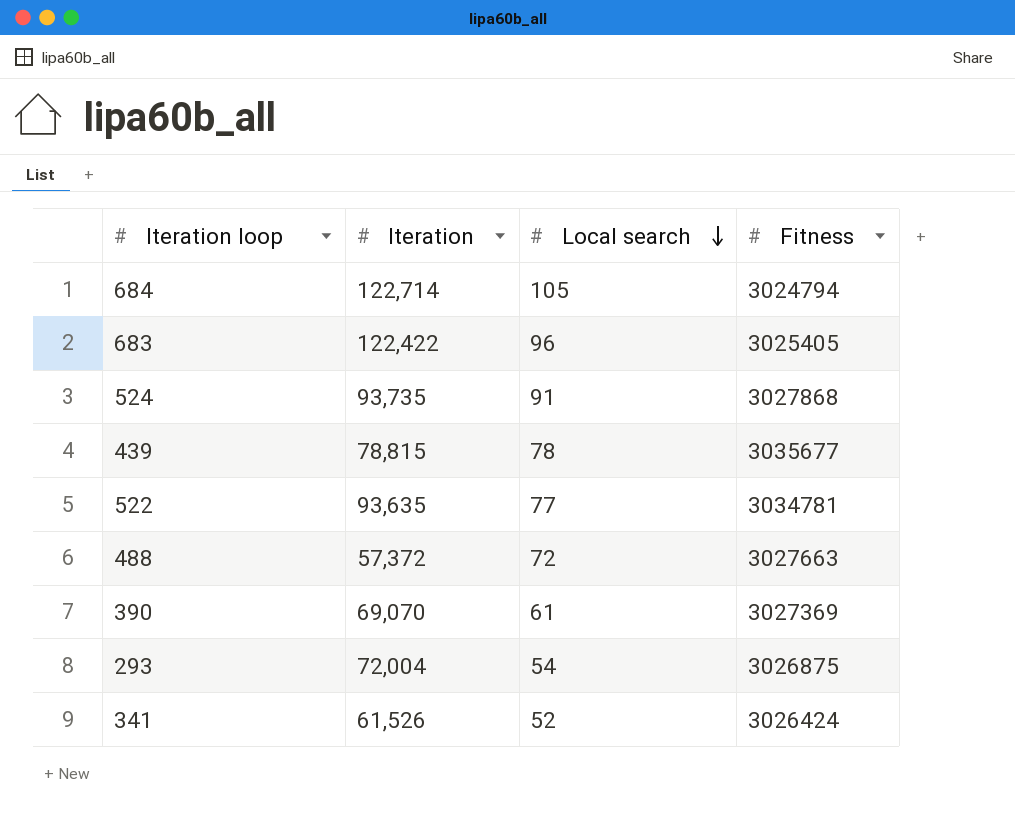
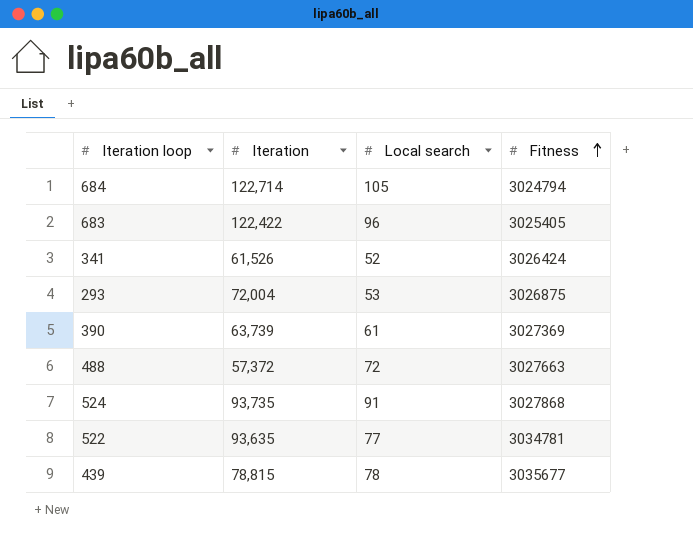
row order: Local search descending -> Fitness ascending
293 | Local search: 54 -> 53
390 | Iteration: 69,070 -> 63,739

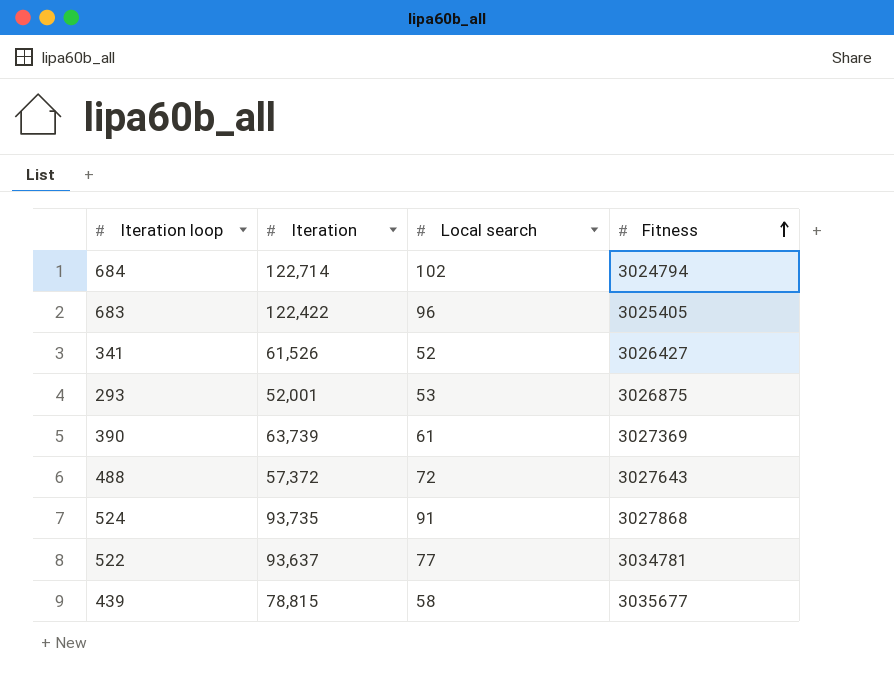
684 | Local search: 105 -> 102
341 | Fitness: 3026424 -> 3026427
293 | Iteration: 72,004 -> 52,001
488 | Fitness: 3027663 -> 3027643
522 | Iteration: 93,635 -> 93,637
439 | Local search: 78 -> 58

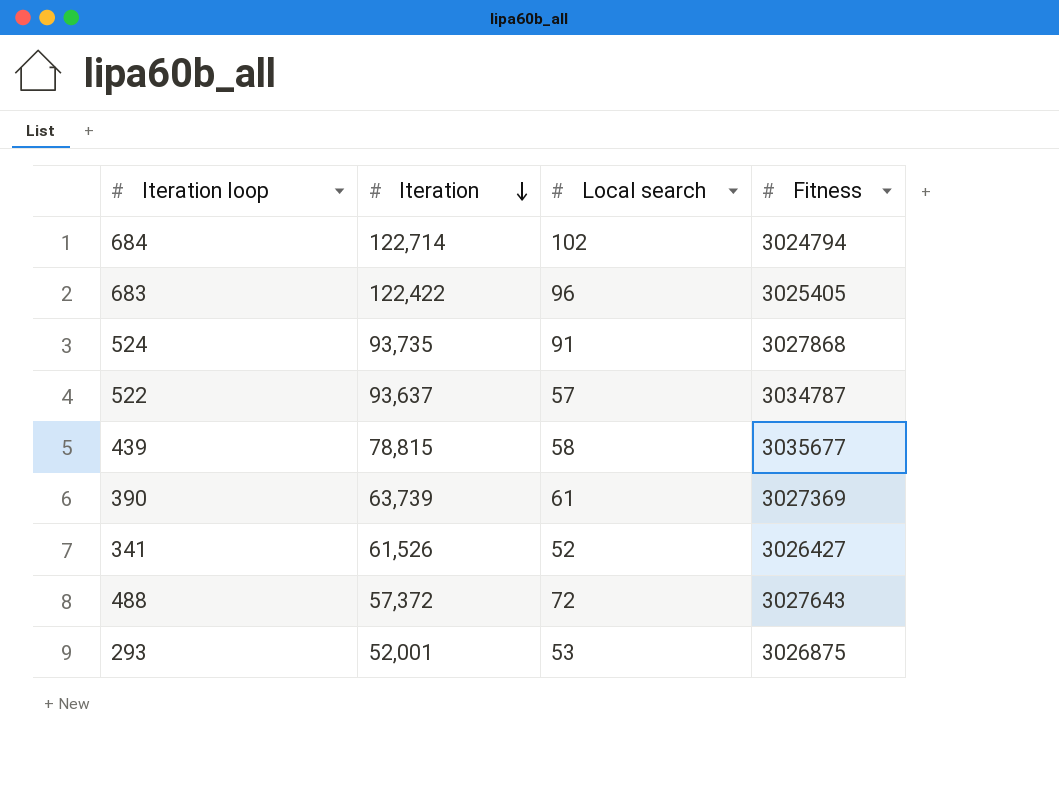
row order: Fitness ascending -> Iteration descending
522 | Local search: 77 -> 57
522 | Fitness: 3034781 -> 3034787

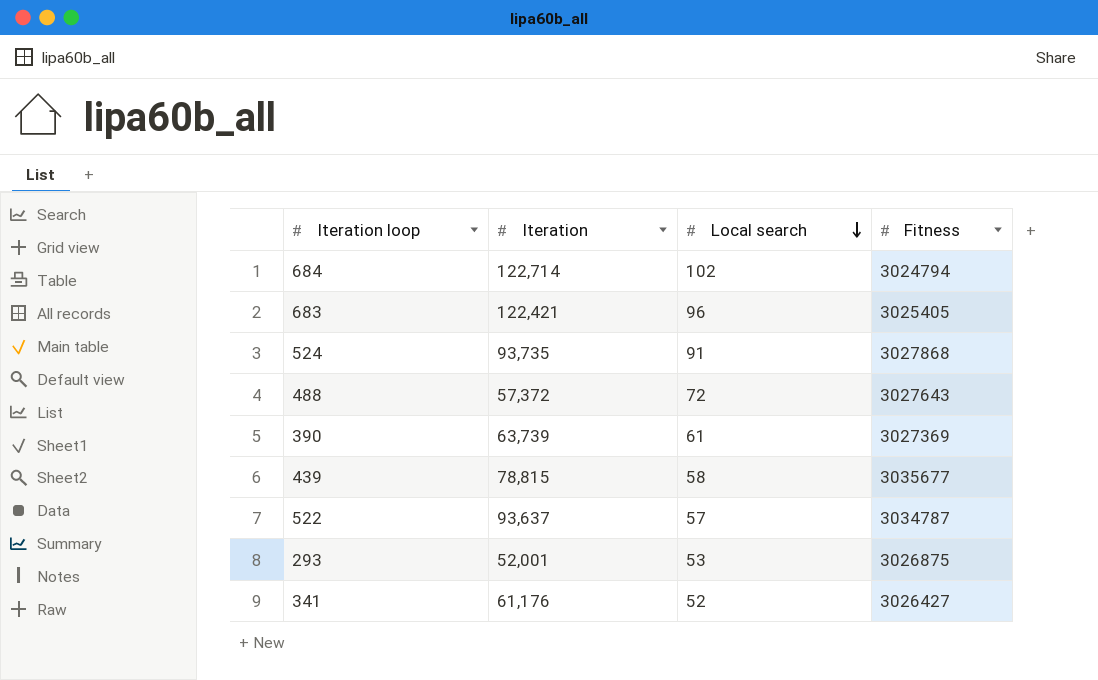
row order: Iteration descending -> Local search descending
683 | Iteration: 122,422 -> 122,421
341 | Iteration: 61,526 -> 61,176

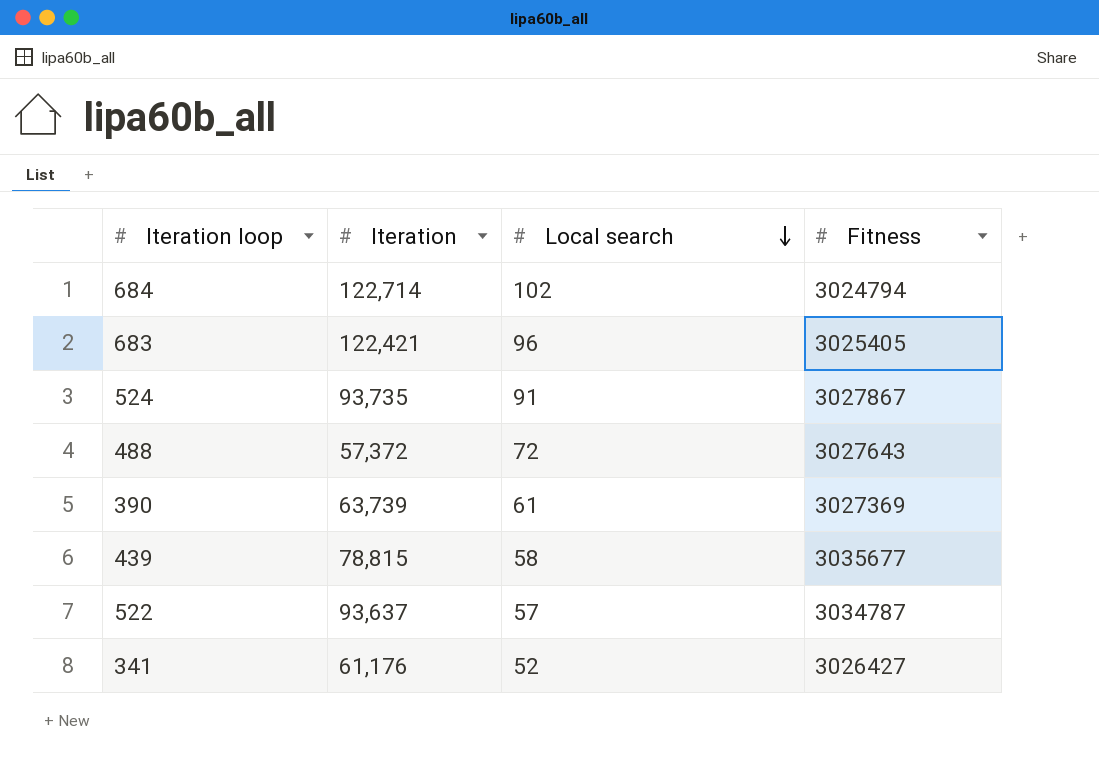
row 293: 52,001 | 53 | 3026875 -> none
524 | Fitness: 3027868 -> 3027867

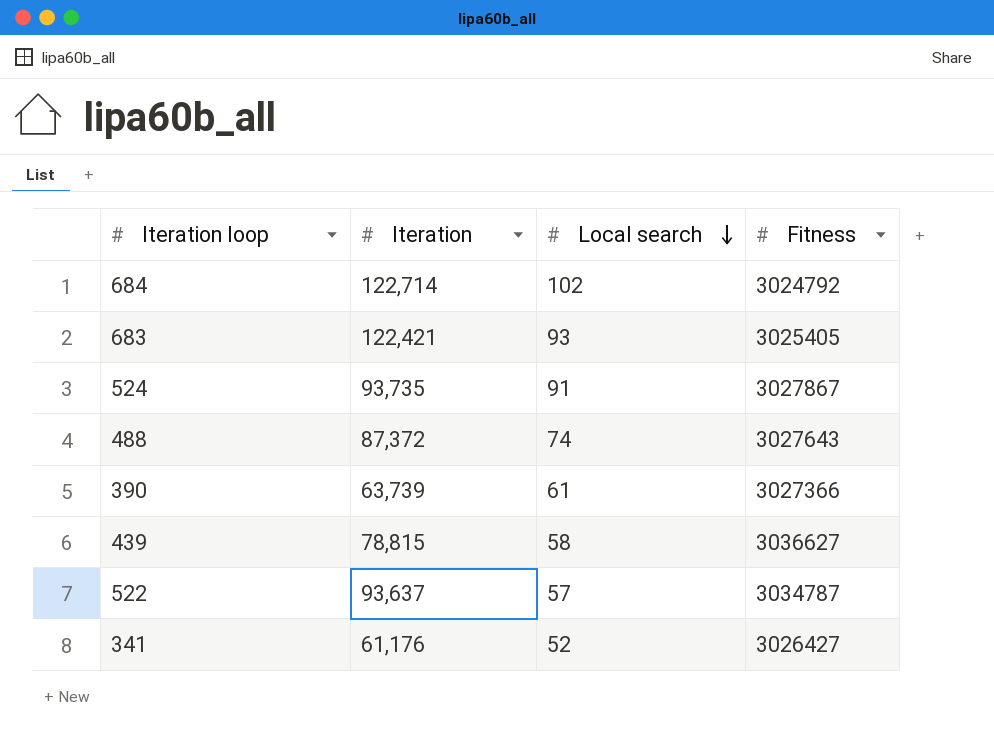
684 | Fitness: 3024794 -> 3024792
683 | Local search: 96 -> 93
488 | Iteration: 57,372 -> 87,372
488 | Local search: 72 -> 74
390 | Fitness: 3027369 -> 3027366
439 | Fitness: 3035677 -> 3036627

